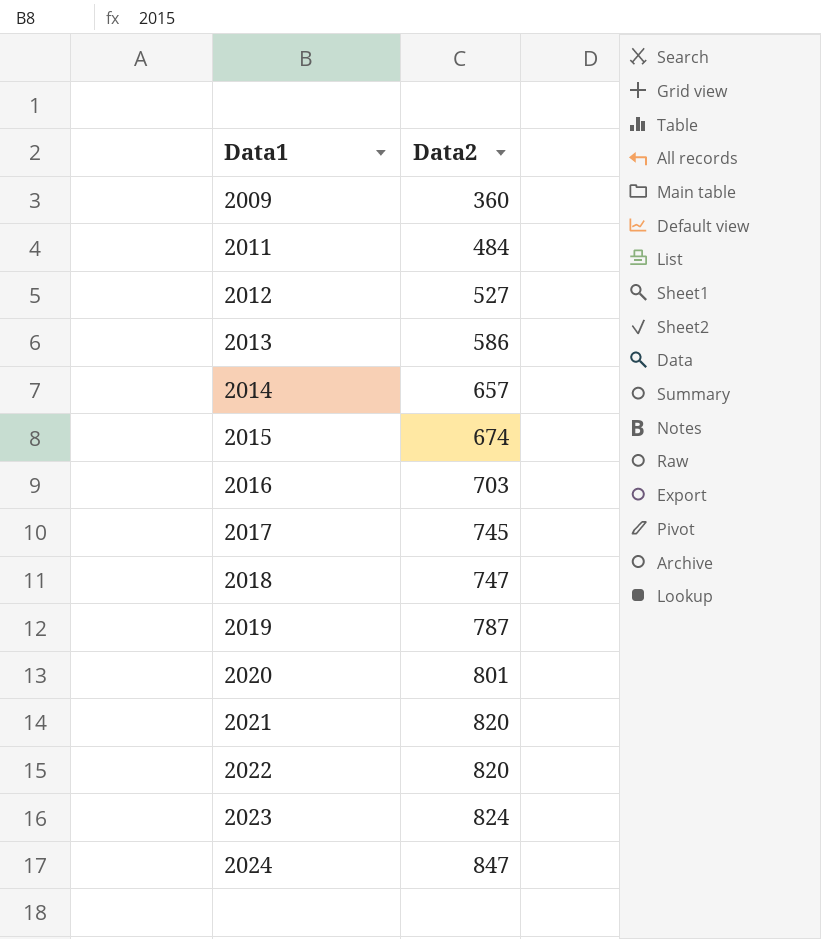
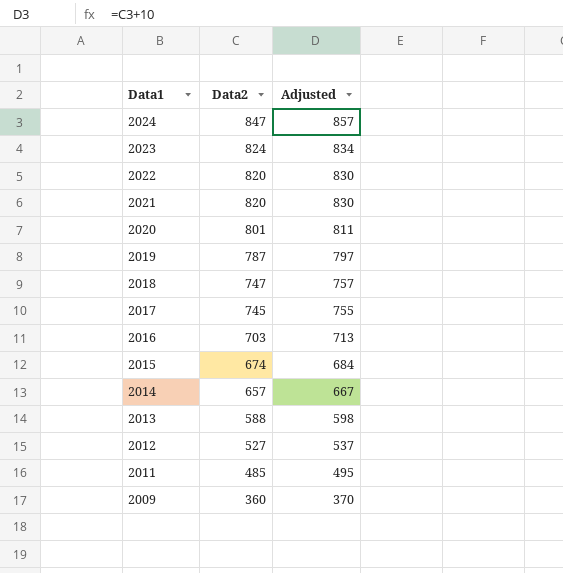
row order: Data1 ascending -> Data1 descending
column Adjusted | formula: none -> [Data2] + 10
2013 | Data2: 586 -> 588
2011 | Data2: 484 -> 485

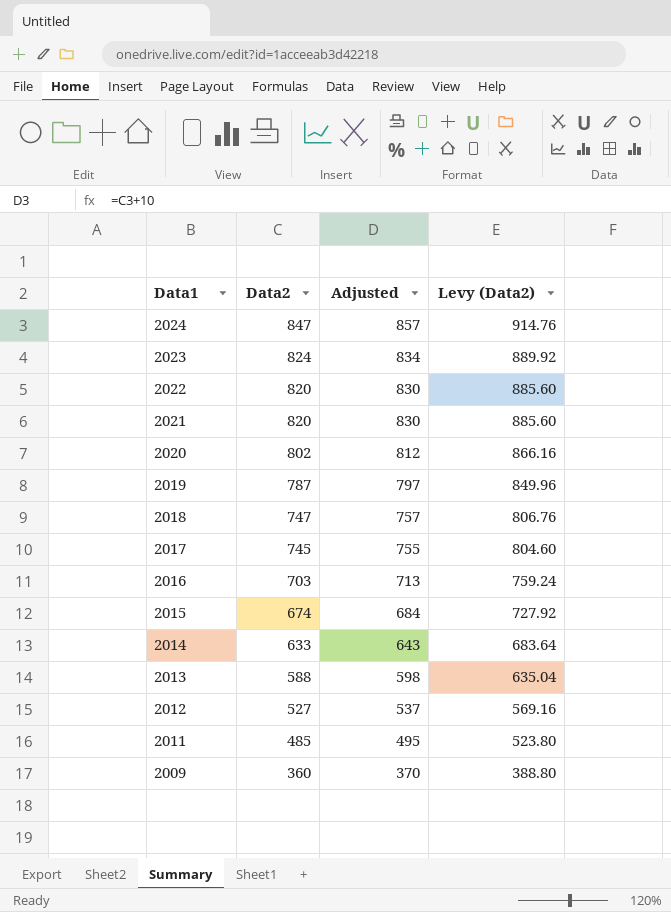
column Levy (Data2) | formula: none -> [Data2] * 1.08
2020 | Data2: 801 -> 802
2020 | Adjusted: 811 -> 812
2014 | Data2: 657 -> 633
2014 | Adjusted: 667 -> 643

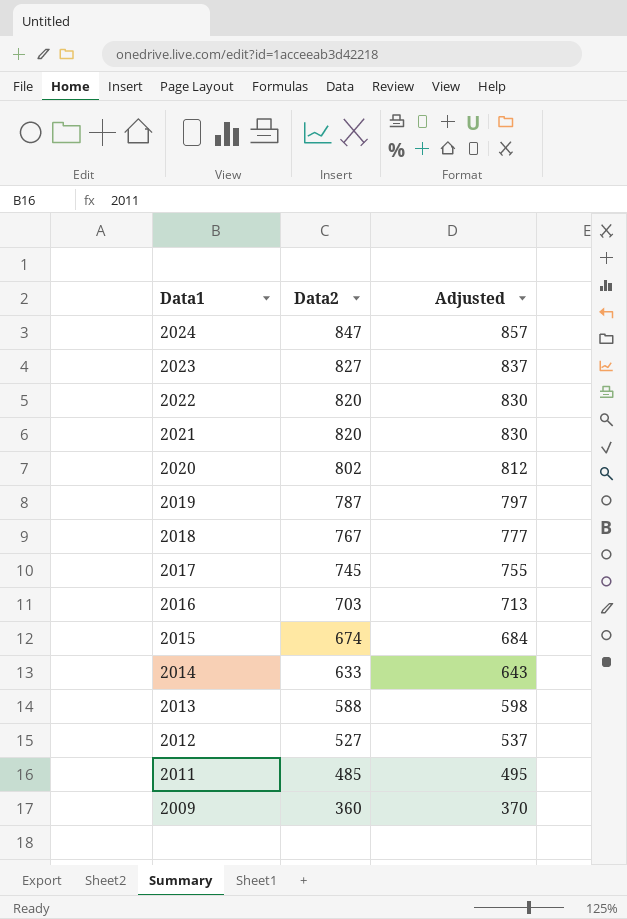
column Levy (Data2) | formula: [Data2] * 1.08 -> none
2023 | Data2: 824 -> 827
2023 | Adjusted: 834 -> 837
2018 | Data2: 747 -> 767
2018 | Adjusted: 757 -> 777

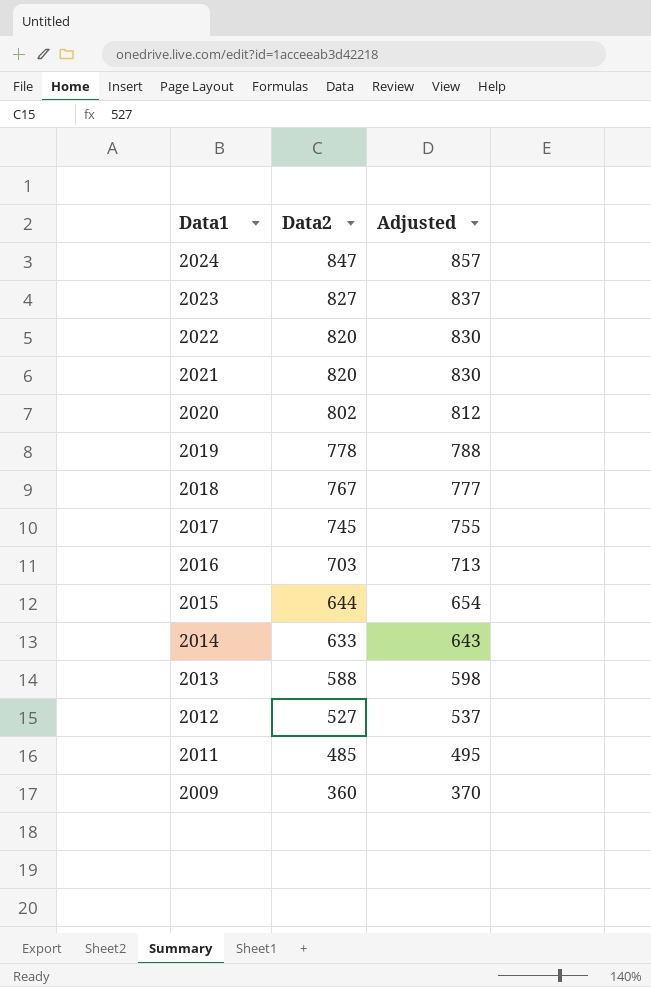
2019 | Data2: 787 -> 778
2019 | Adjusted: 797 -> 788
2015 | Data2: 674 -> 644
2015 | Adjusted: 684 -> 654

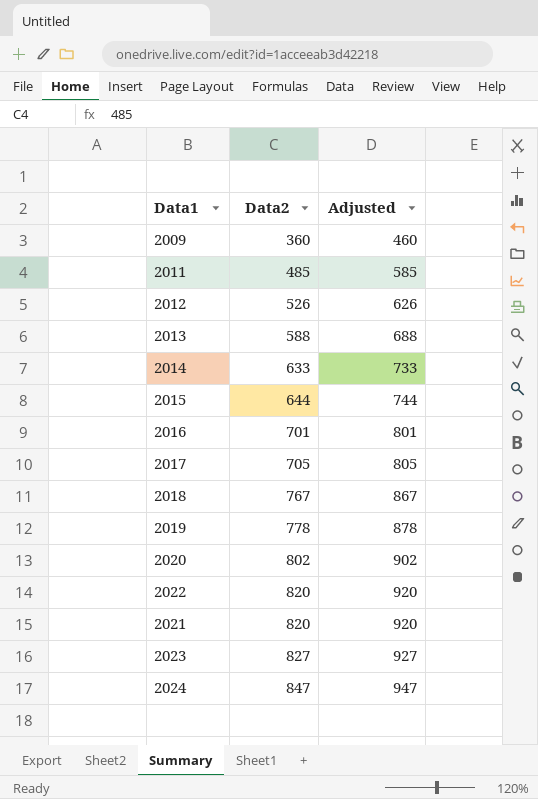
row order: Data1 descending -> Data2 ascending
column Adjusted | formula: [Data2] + 10 -> [Data2] + 100
2012 | Data2: 527 -> 526
2016 | Data2: 703 -> 701
2017 | Data2: 745 -> 705

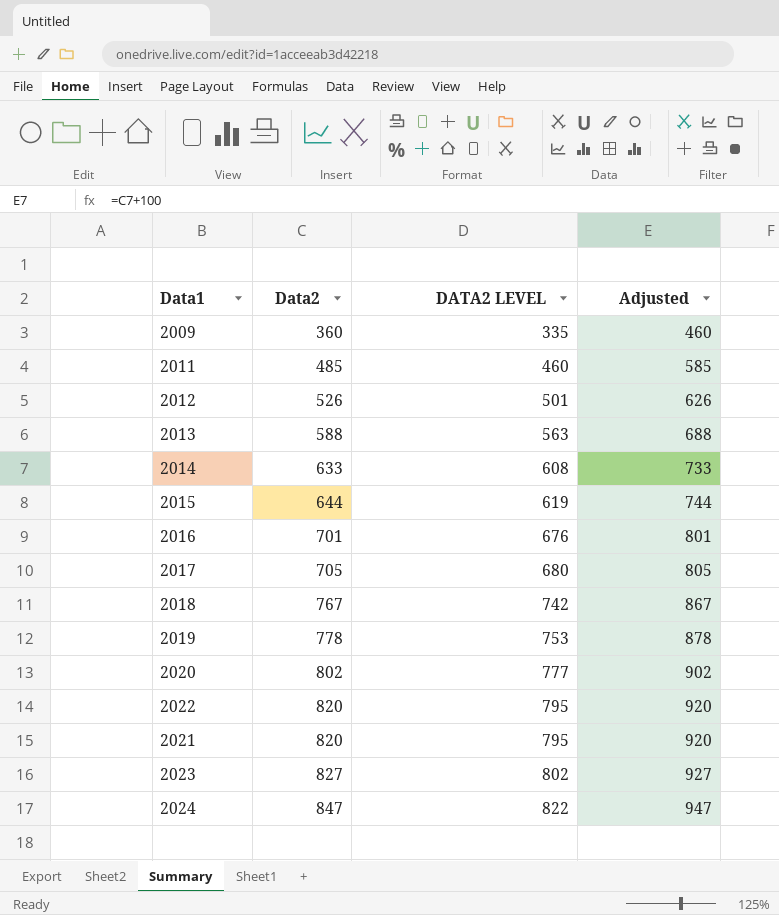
column DATA2 LEVEL | formula: none -> [Data2] - 25

